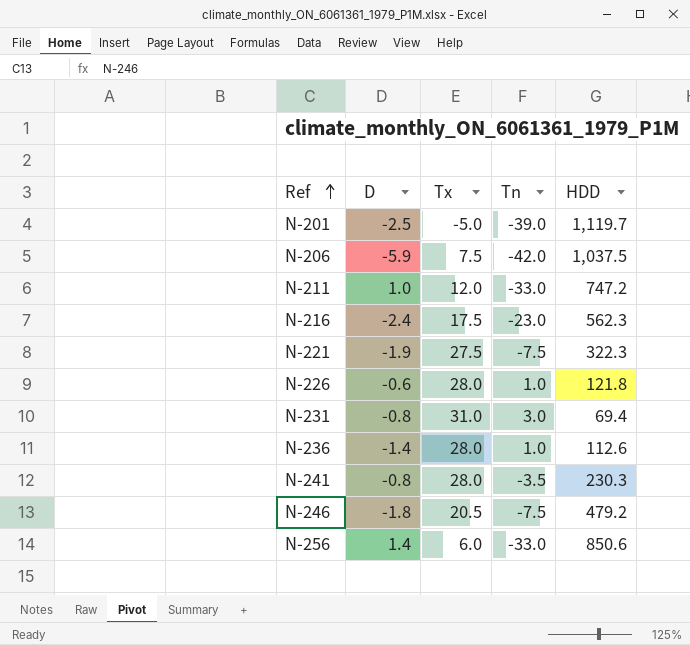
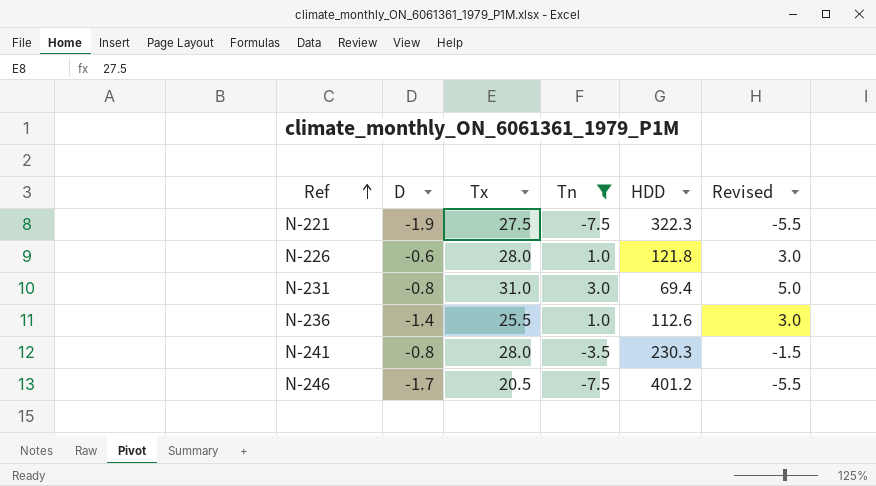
filter: none -> Tn >= -7.5
column Revised | formula: none -> [Tn] + 2
N-236 | Tx: 28.0 -> 25.5
N-246 | D: -1.8 -> -1.7
N-246 | HDD: 479.2 -> 401.2

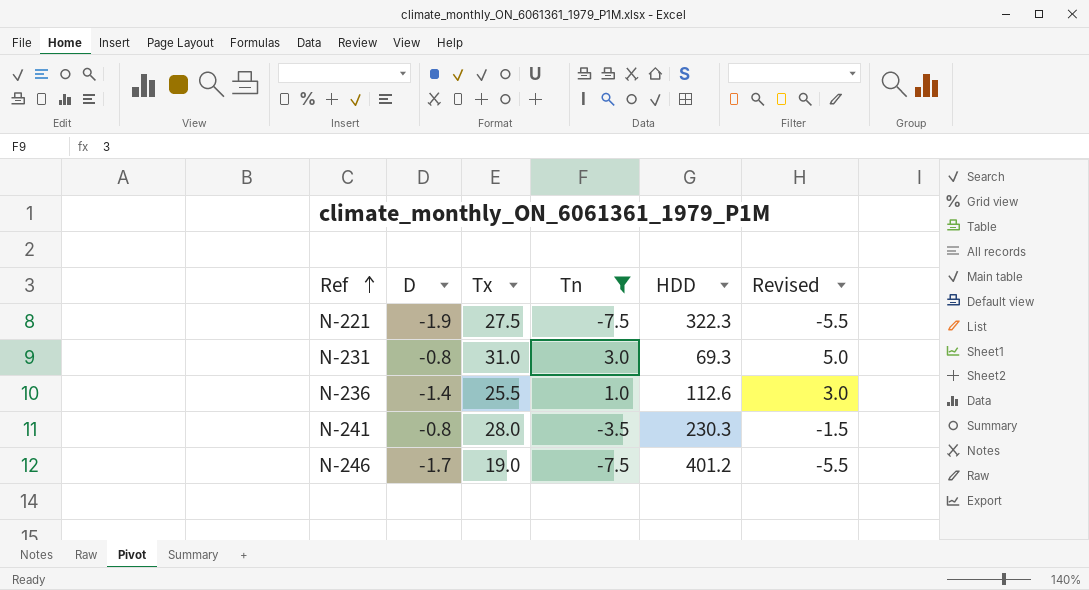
row N-226: -0.6 | 28.0 | 1.0 | 121.8 | 3.0 -> none
N-231 | HDD: 69.4 -> 69.3
N-246 | Tx: 20.5 -> 19.0

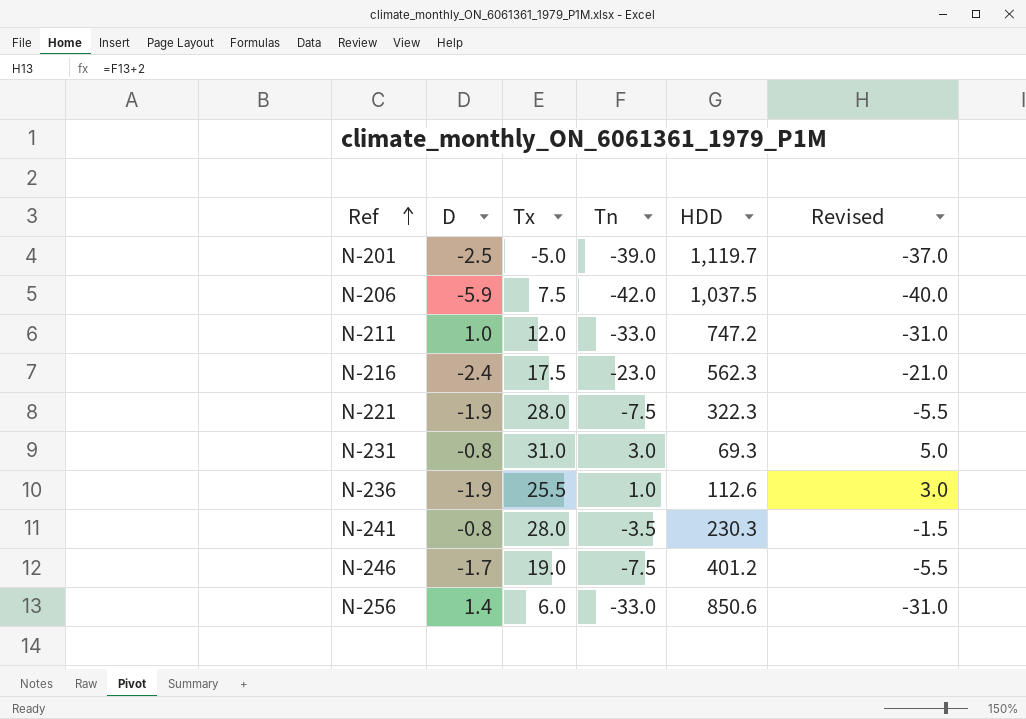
filter: Tn >= -7.5 -> none
N-221 | Tx: 27.5 -> 28.0
N-236 | D: -1.4 -> -1.9

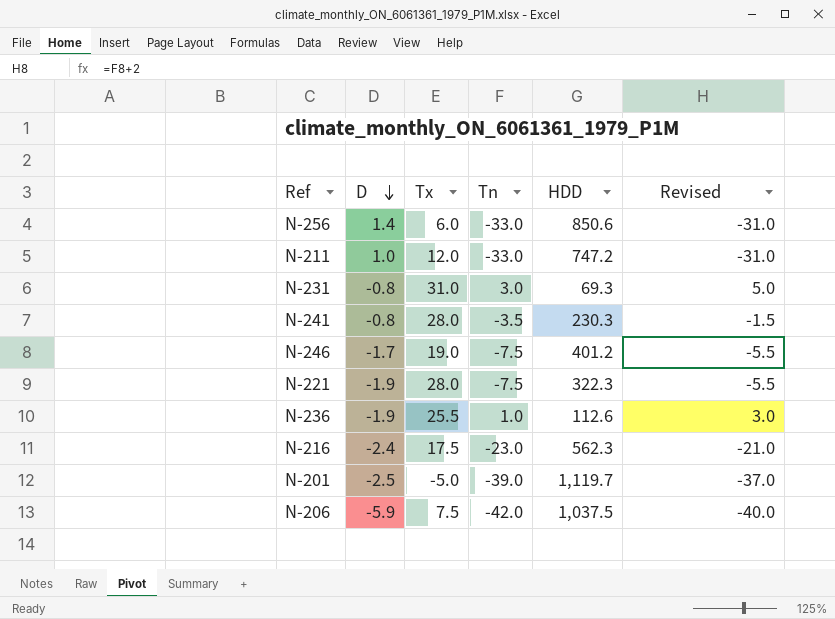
row order: Ref ascending -> D descending

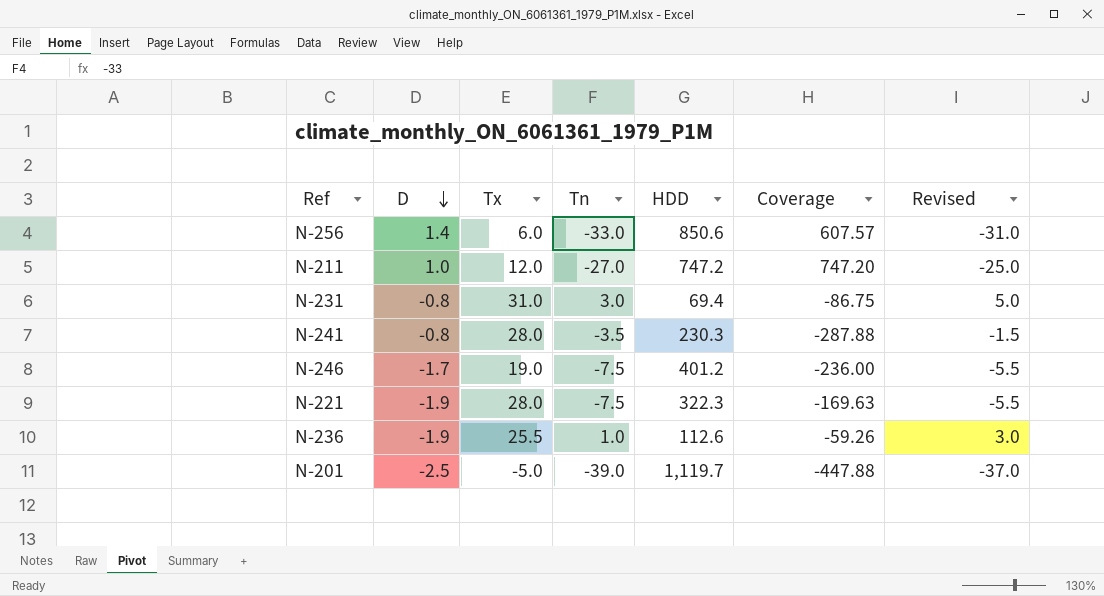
column Coverage | formula: none -> [HDD] / [D]
row N-216: -2.4 | 17.5 | -23.0 | 562.3 | -21.0 -> none
row N-206: -5.9 | 7.5 | -42.0 | 1,037.5 | -40.0 -> none
N-211 | Tn: -33.0 -> -27.0
N-211 | Revised: -31.0 -> -25.0
N-231 | HDD: 69.3 -> 69.4

